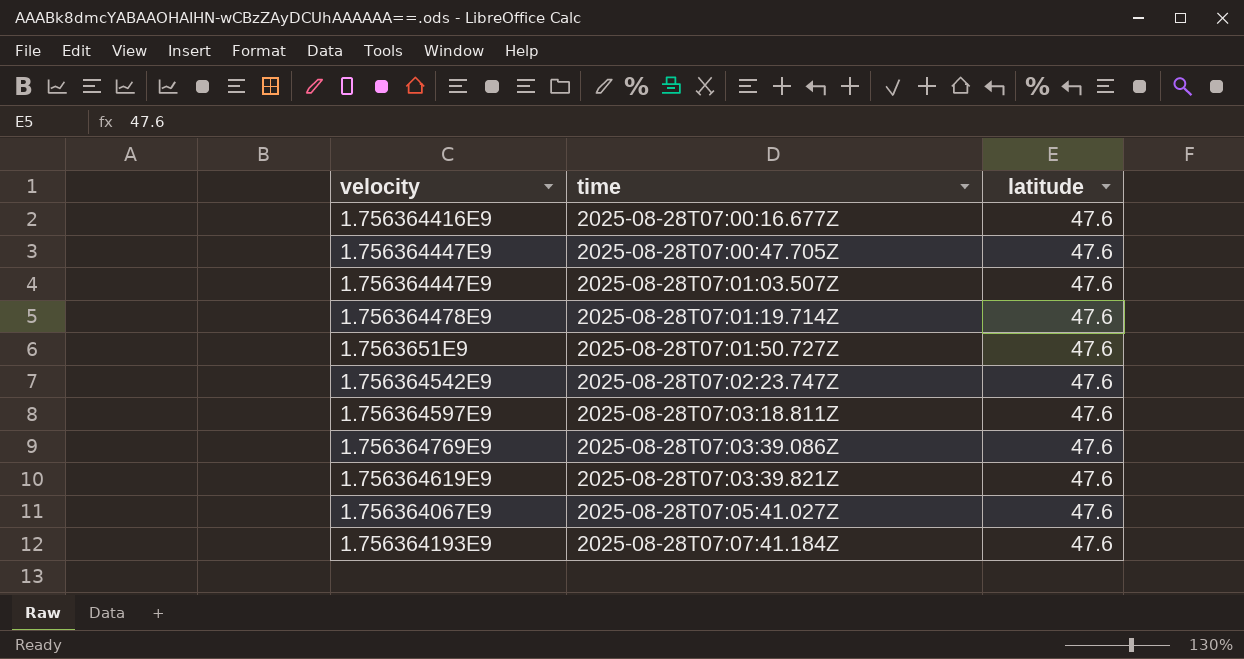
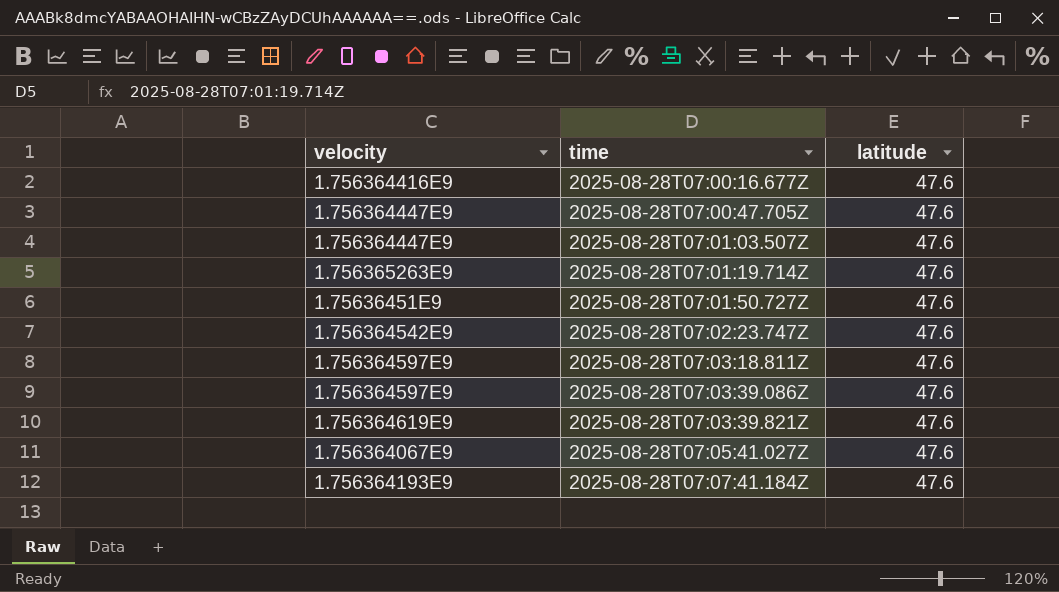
2025-08-28T07:01:19.714Z | velocity: 1.756364478E9 -> 1.756365263E9
2025-08-28T07:01:50.727Z | velocity: 1.7563651E9 -> 1.75636451E9
2025-08-28T07:03:39.086Z | velocity: 1.756364769E9 -> 1.756364597E9

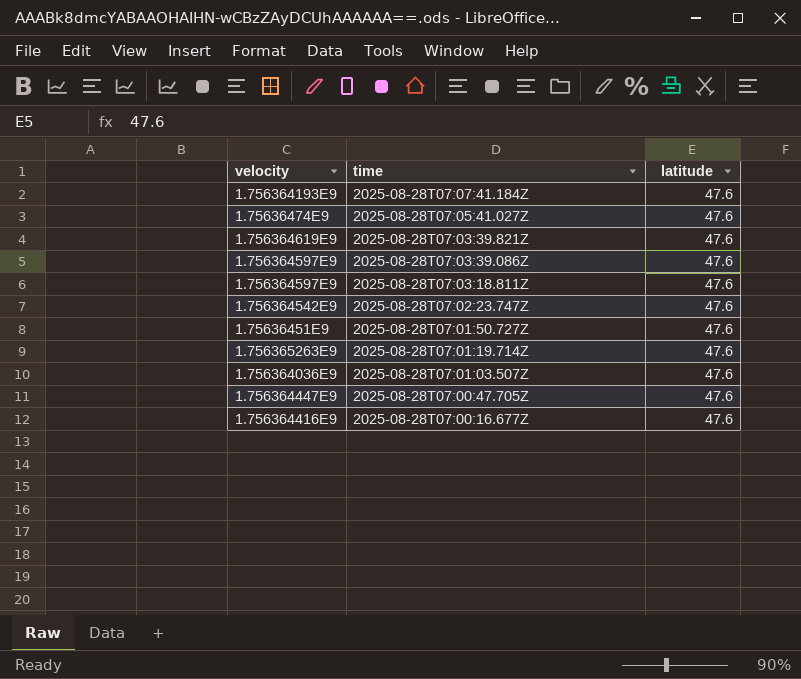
row order: time ascending -> time descending
2025-08-28T07:05:41.027Z | velocity: 1.756364067E9 -> 1.75636474E9
2025-08-28T07:01:03.507Z | velocity: 1.756364447E9 -> 1.756364036E9

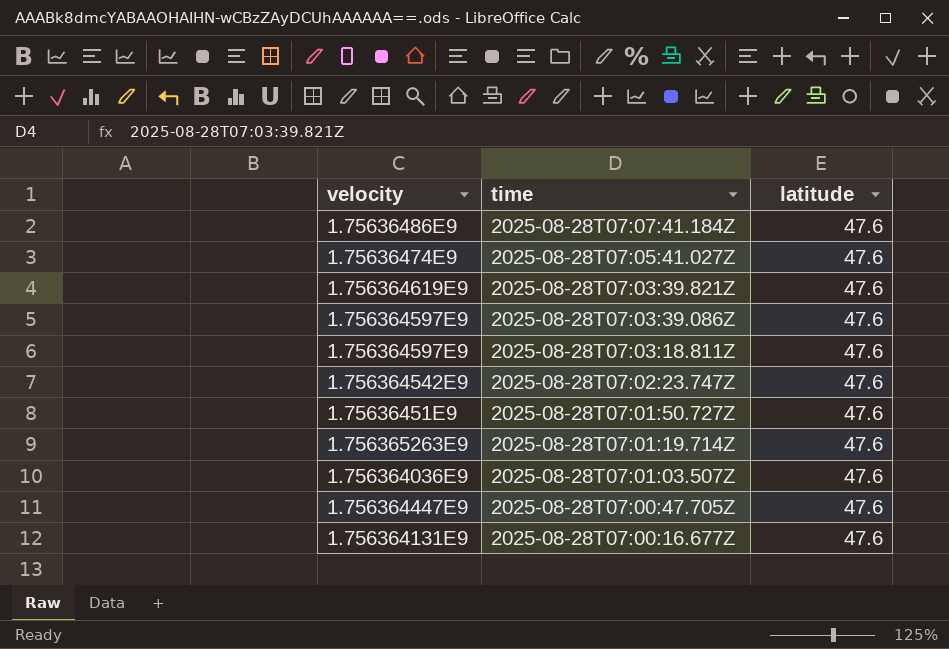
2025-08-28T07:07:41.184Z | velocity: 1.756364193E9 -> 1.75636486E9
2025-08-28T07:00:16.677Z | velocity: 1.756364416E9 -> 1.756364131E9

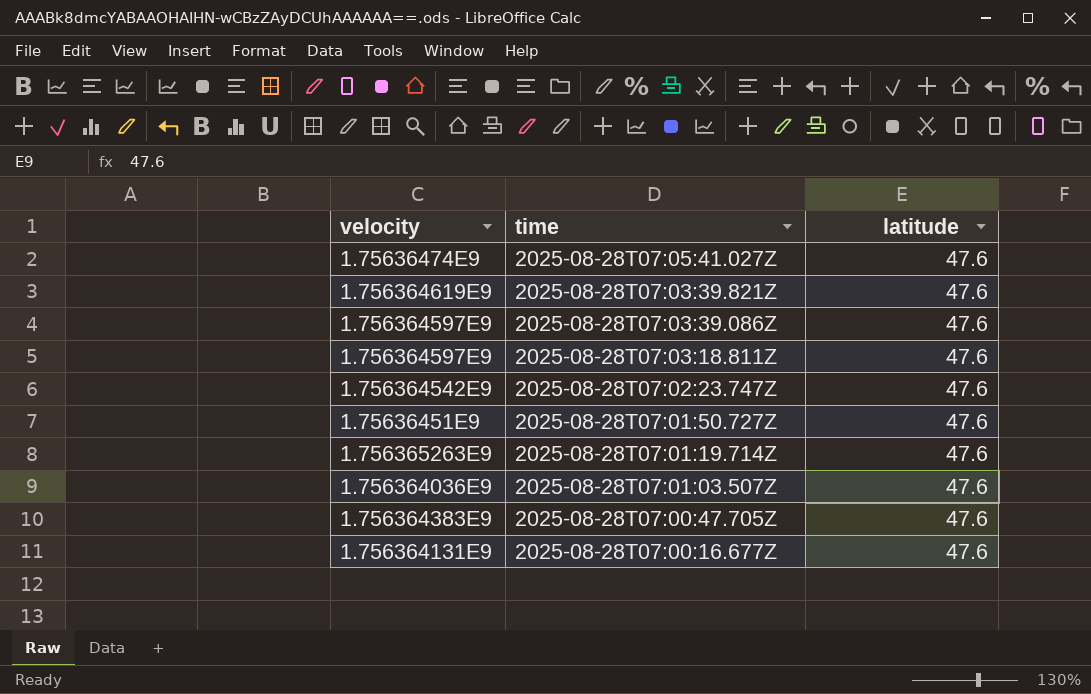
row 2025-08-28T07:07:41.184Z: 1.75636486E9 | 47.6 -> none
2025-08-28T07:00:47.705Z | velocity: 1.756364447E9 -> 1.756364383E9

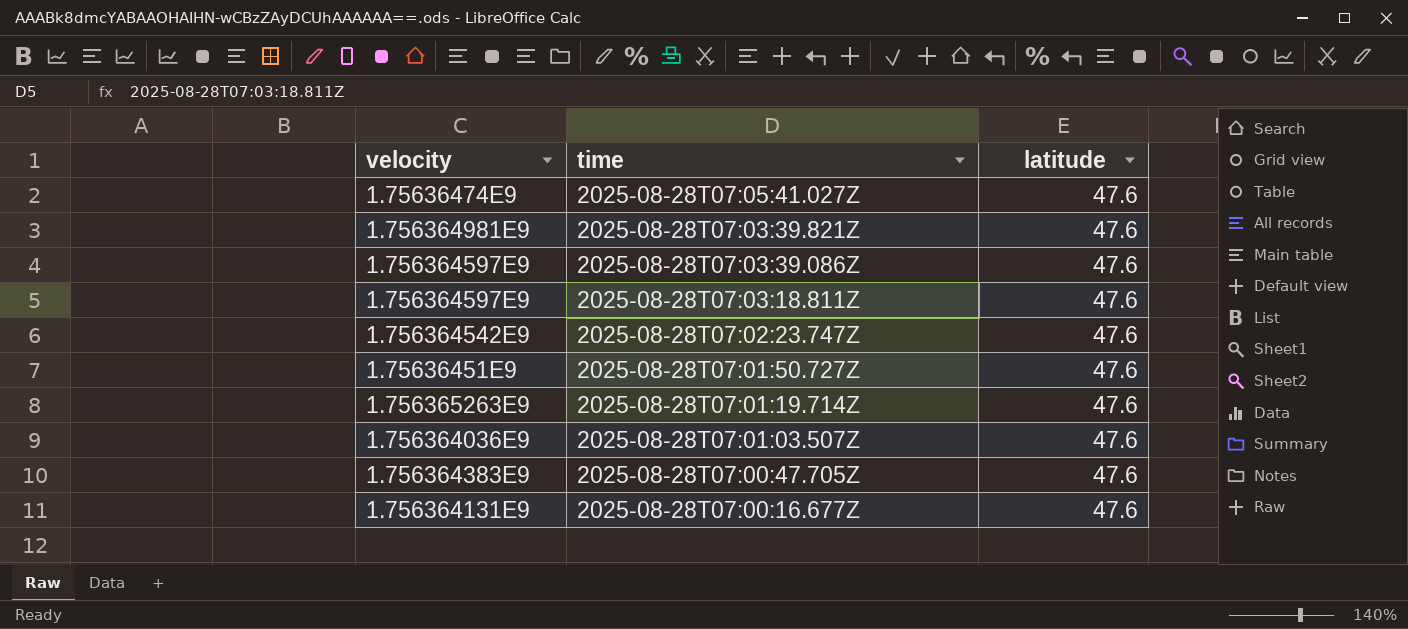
2025-08-28T07:03:39.821Z | velocity: 1.756364619E9 -> 1.756364981E9

